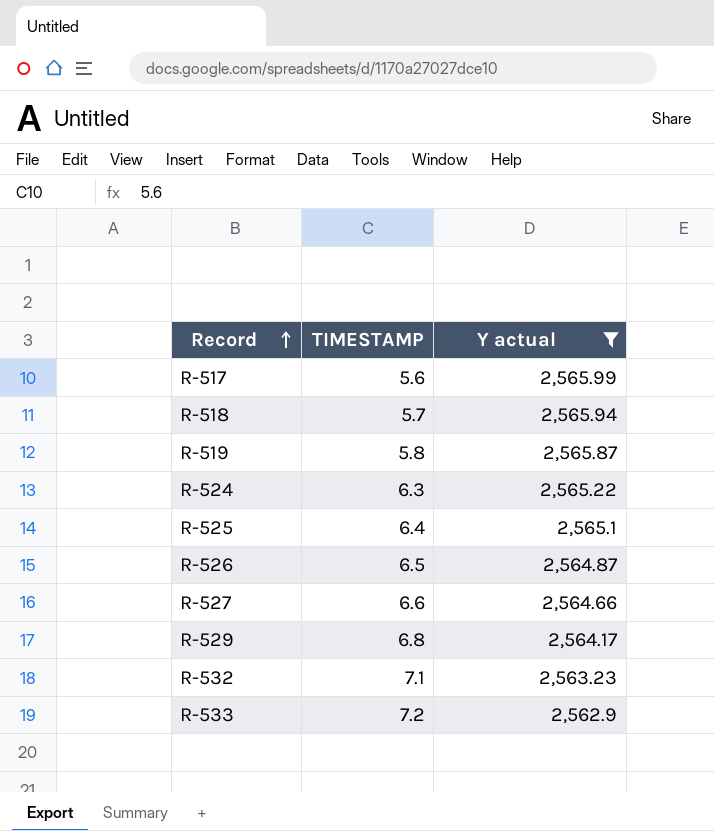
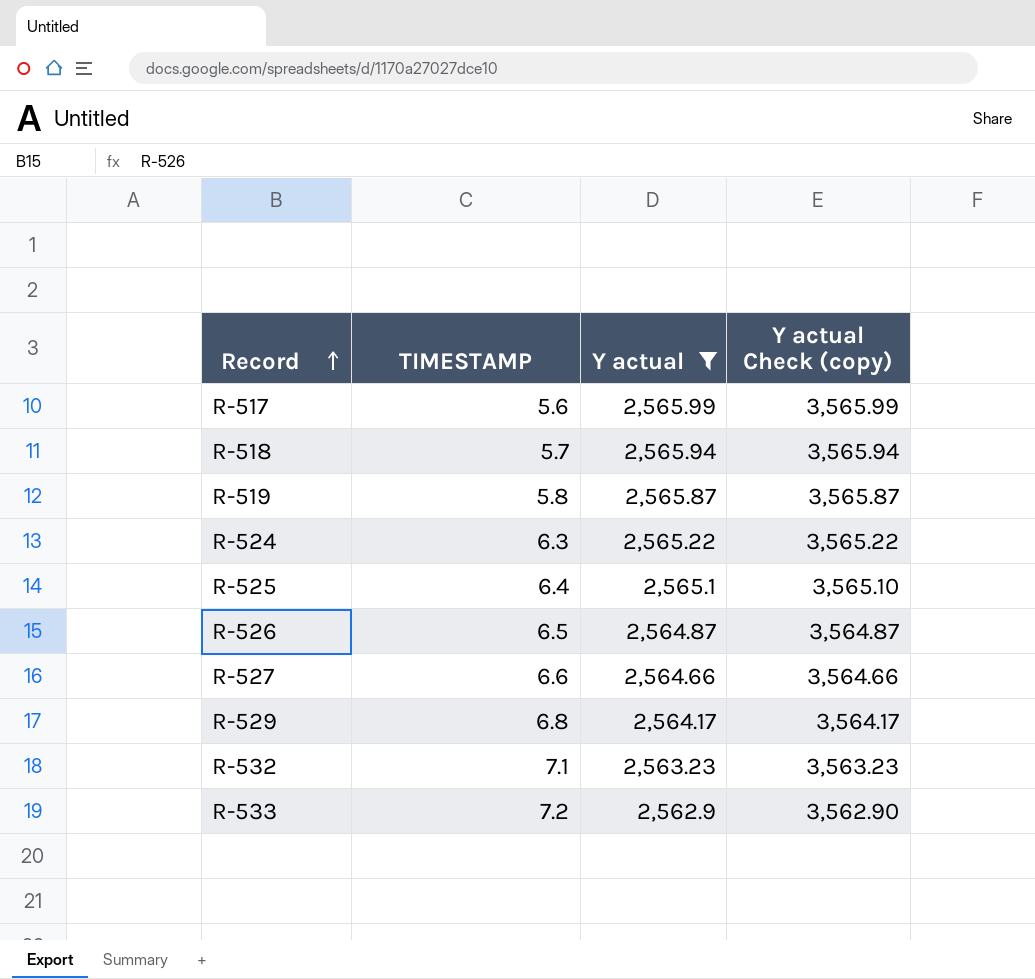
column Y actual Check (copy) | formula: none -> [Y actual] + 1000

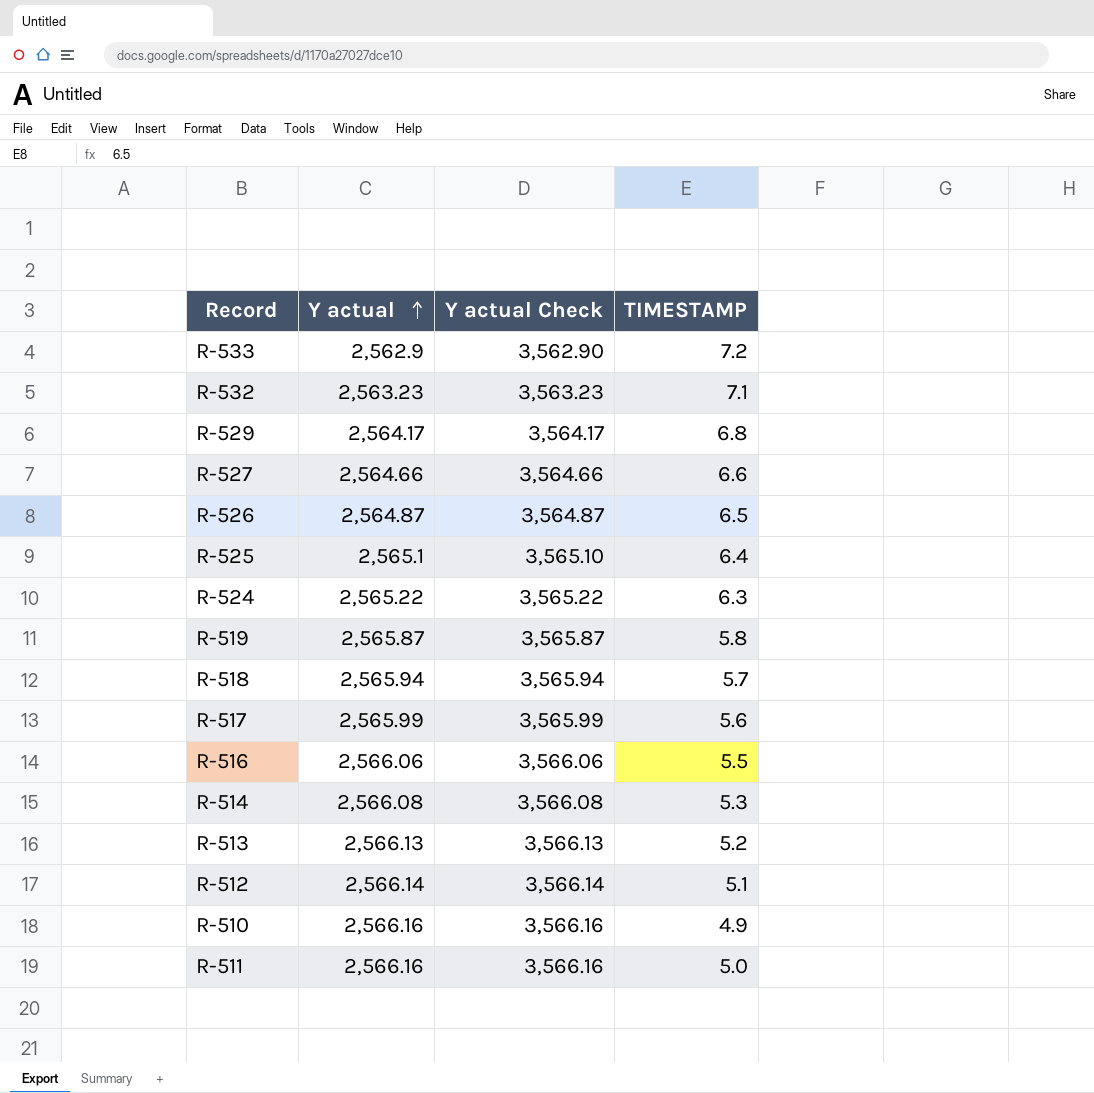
filter: Y actual <= 2,565.99 -> none
row order: Record ascending -> Y actual ascending
column name: Y actual Check (copy) -> Y actual Check
column TIMESTAMP | position: 2 -> 4

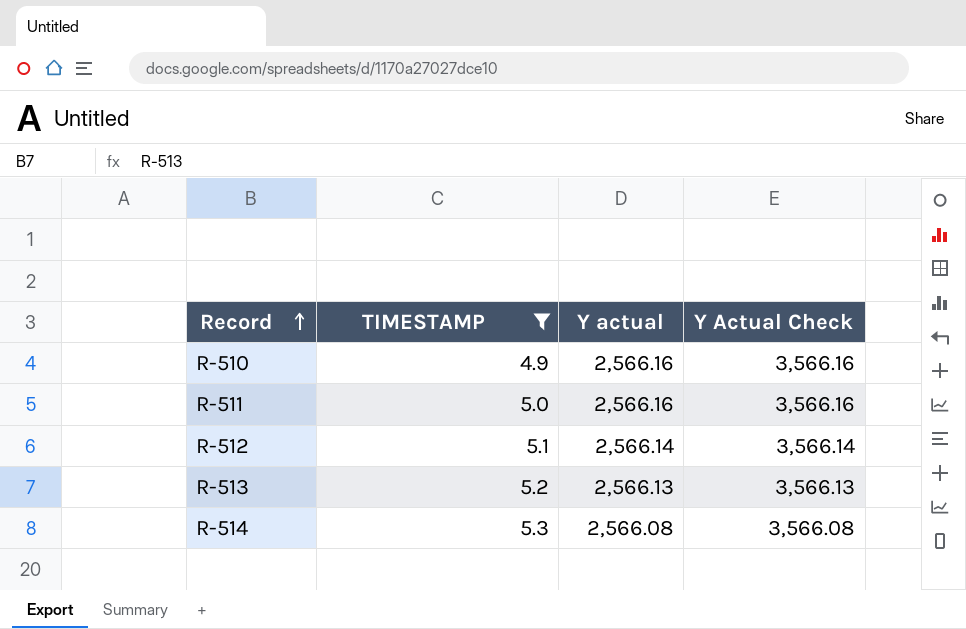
filter: none -> TIMESTAMP <= 5.3
row order: Y actual ascending -> Record ascending
column TIMESTAMP | position: 4 -> 2
column name: Y actual Check -> Y Actual Check

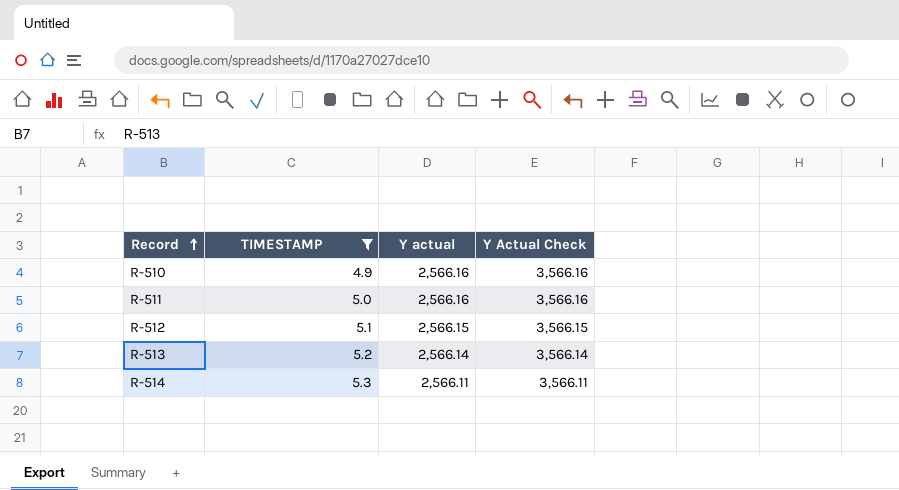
R-512 | Y actual: 2,566.14 -> 2,566.15
R-512 | Y Actual Check: 3,566.14 -> 3,566.15
R-513 | Y actual: 2,566.13 -> 2,566.14
R-513 | Y Actual Check: 3,566.13 -> 3,566.14
R-514 | Y actual: 2,566.08 -> 2,566.11
R-514 | Y Actual Check: 3,566.08 -> 3,566.11

